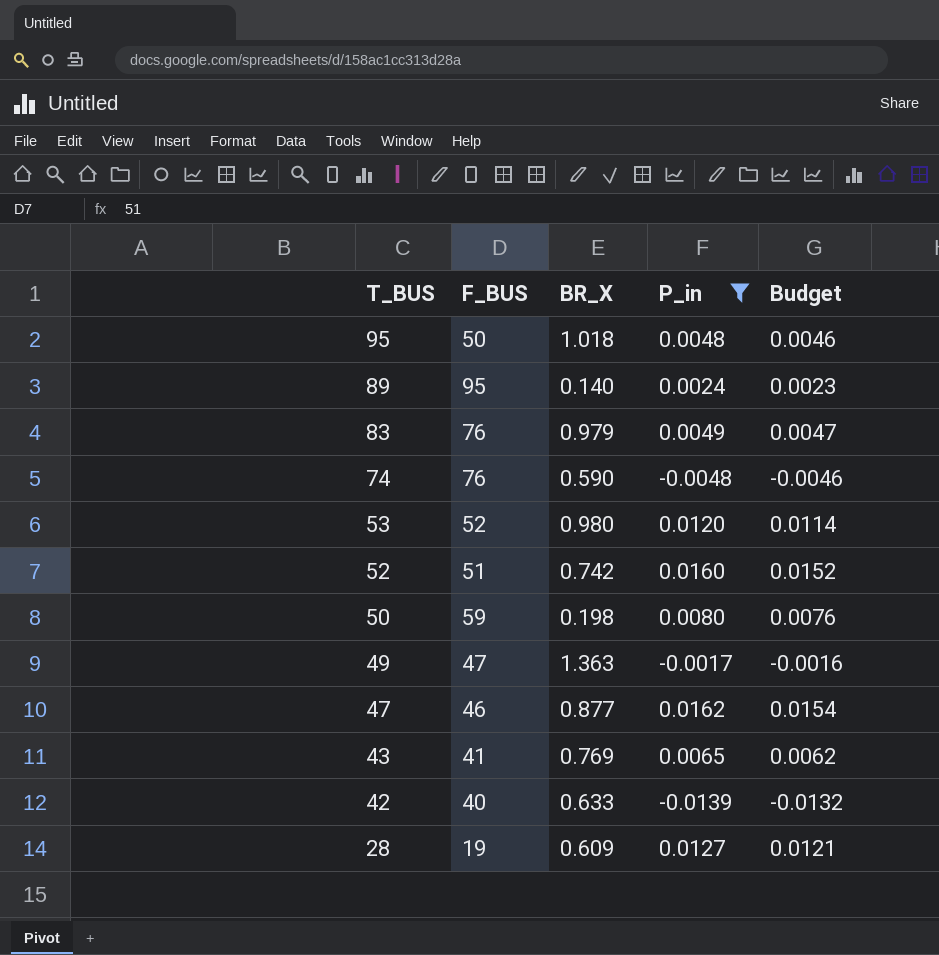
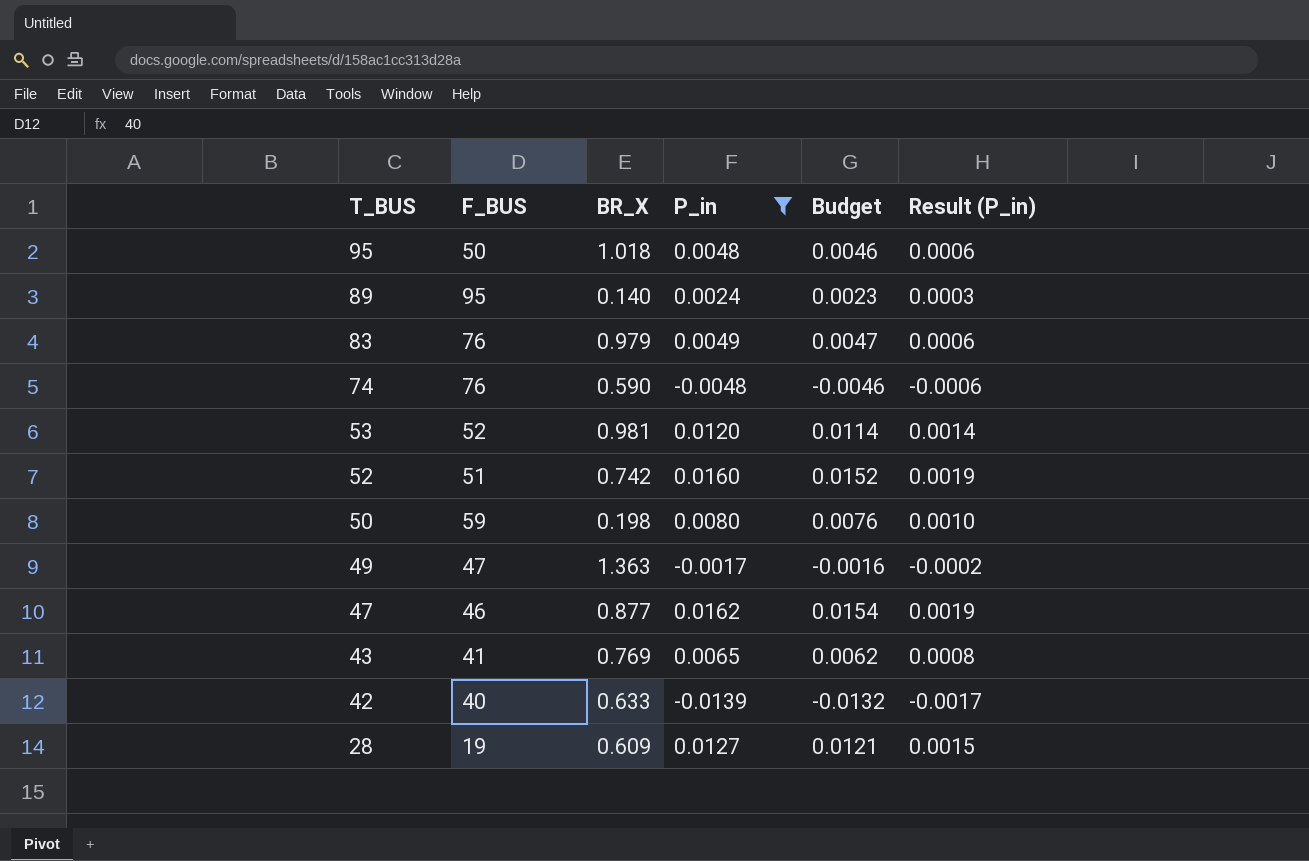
column Result (P_in) | formula: none -> [P_in] * 0.12
53 | BR_X: 0.980 -> 0.981

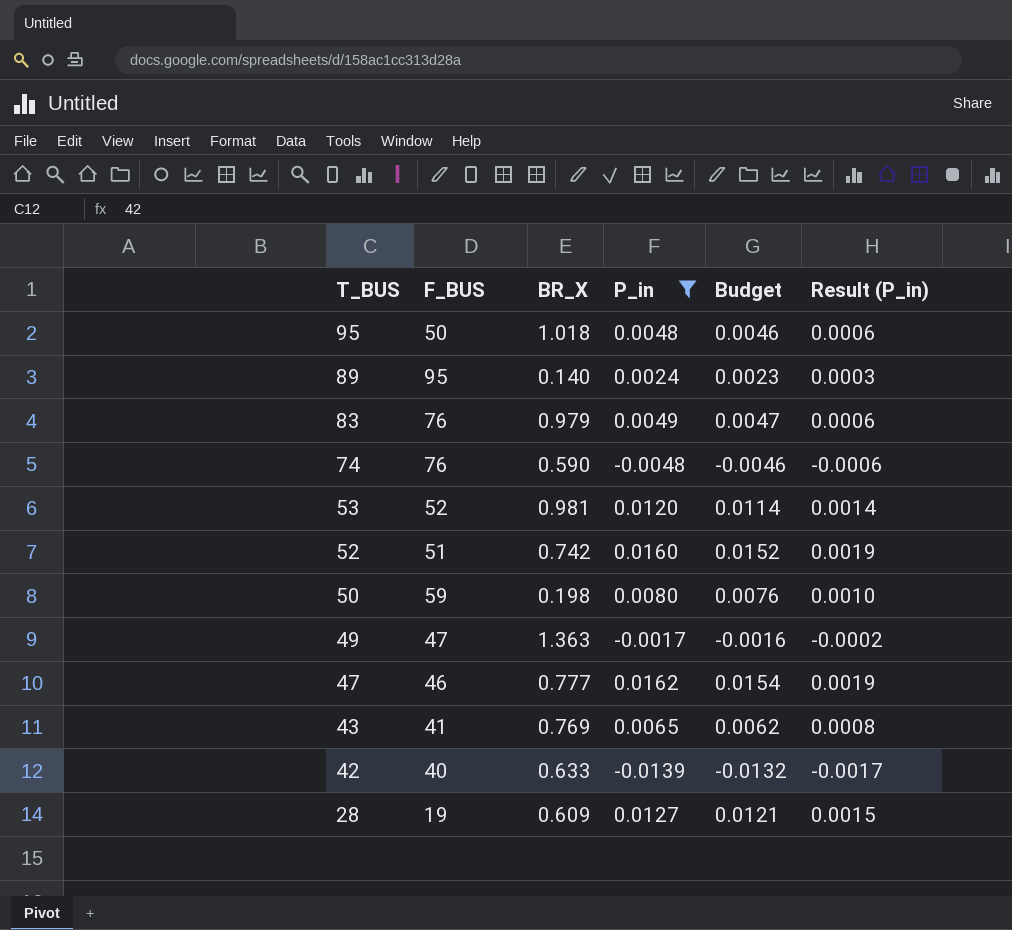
47 | BR_X: 0.877 -> 0.777

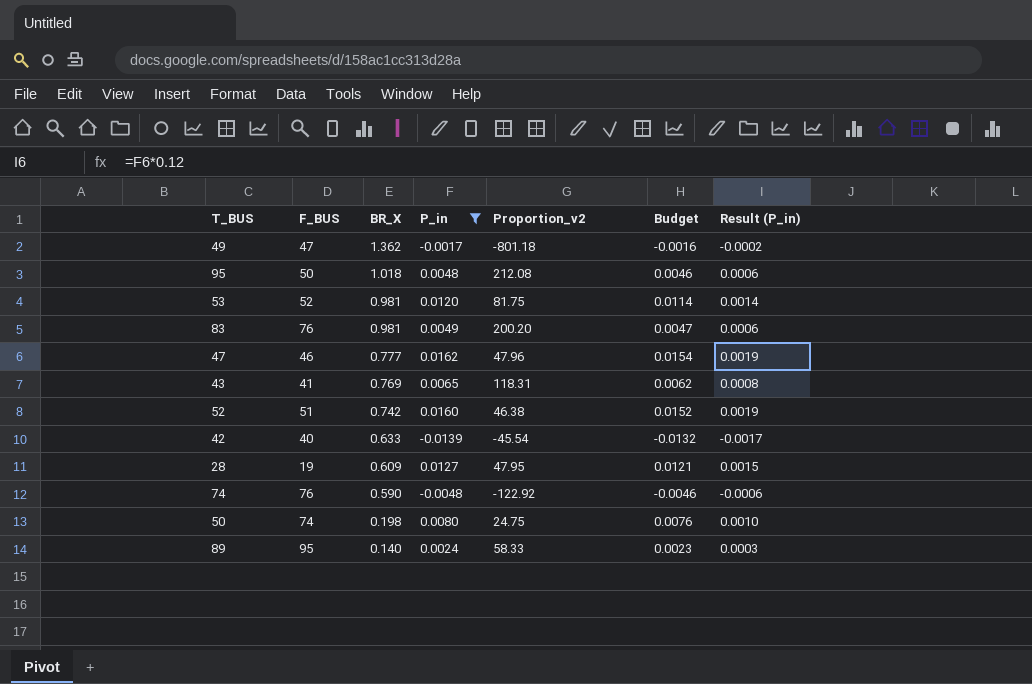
row order: T_BUS descending -> BR_X descending
column Proportion_v2 | formula: none -> [BR_X] / [P_in]
49 | BR_X: 1.363 -> 1.362
83 | BR_X: 0.979 -> 0.981
50 | F_BUS: 59 -> 74

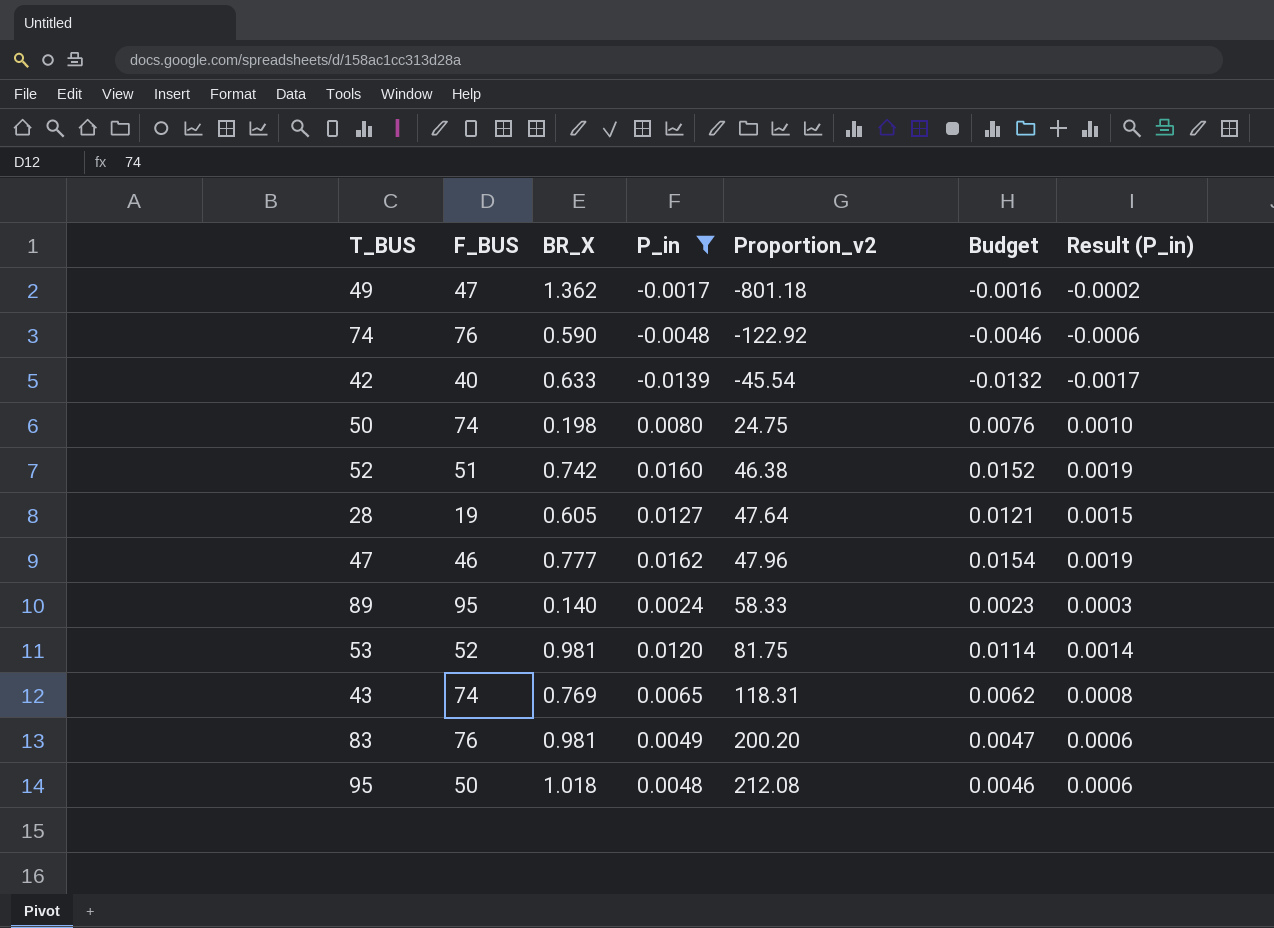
row order: BR_X descending -> Proportion_v2 ascending
28 | BR_X: 0.609 -> 0.605
28 | Proportion_v2: 47.95 -> 47.64
43 | F_BUS: 41 -> 74

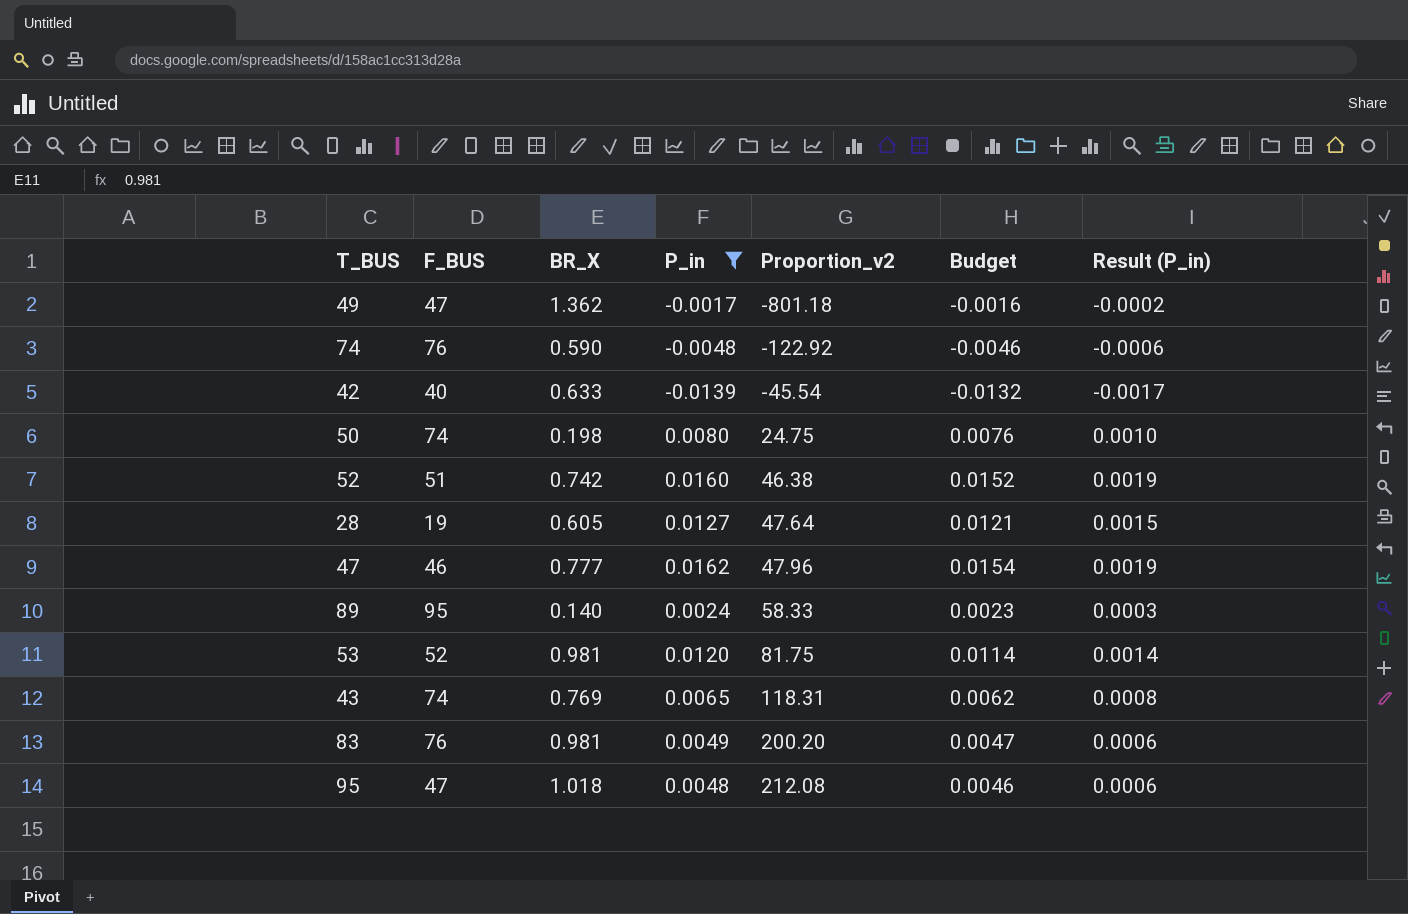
95 | F_BUS: 50 -> 47

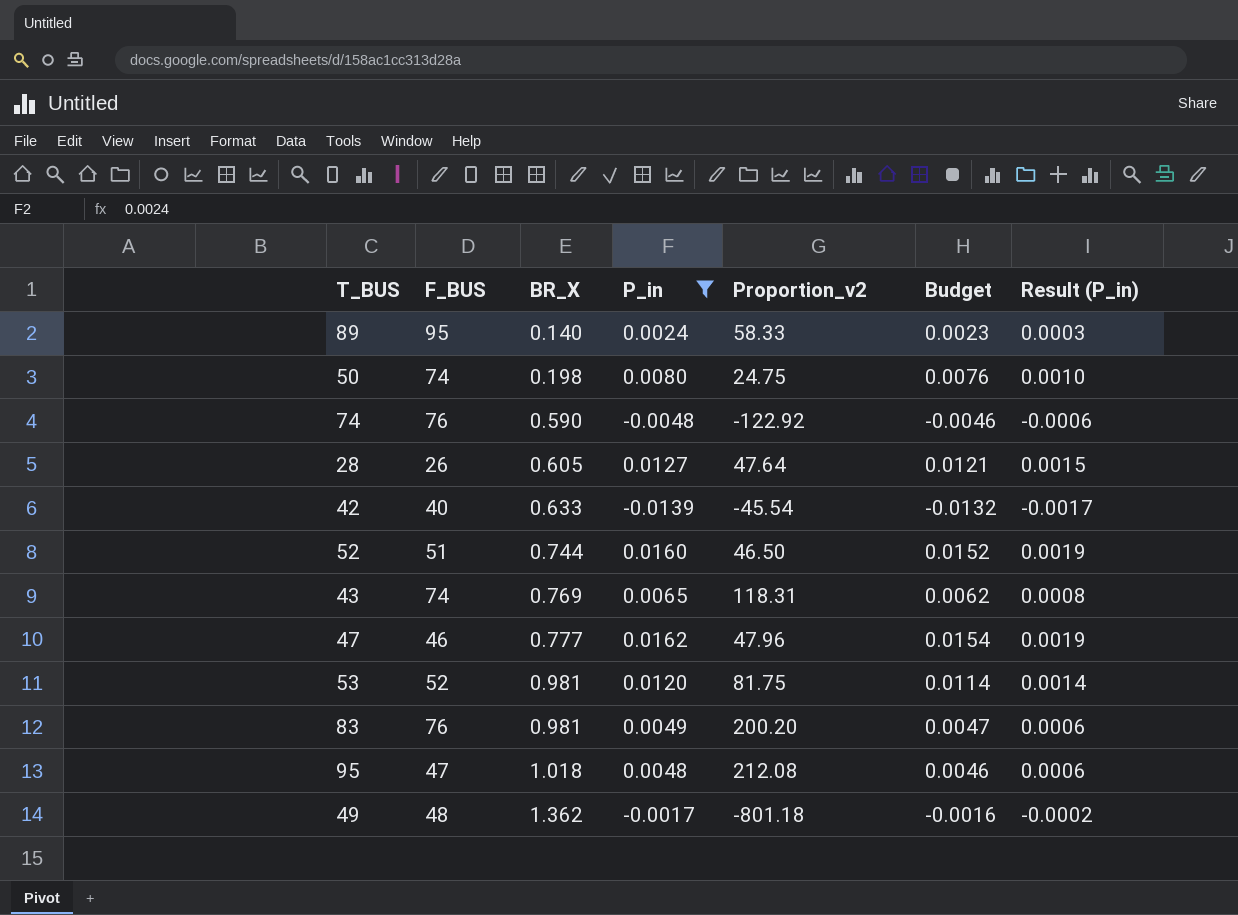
row order: Proportion_v2 ascending -> BR_X ascending
28 | F_BUS: 19 -> 26
52 | BR_X: 0.742 -> 0.744
52 | Proportion_v2: 46.38 -> 46.50
49 | F_BUS: 47 -> 48

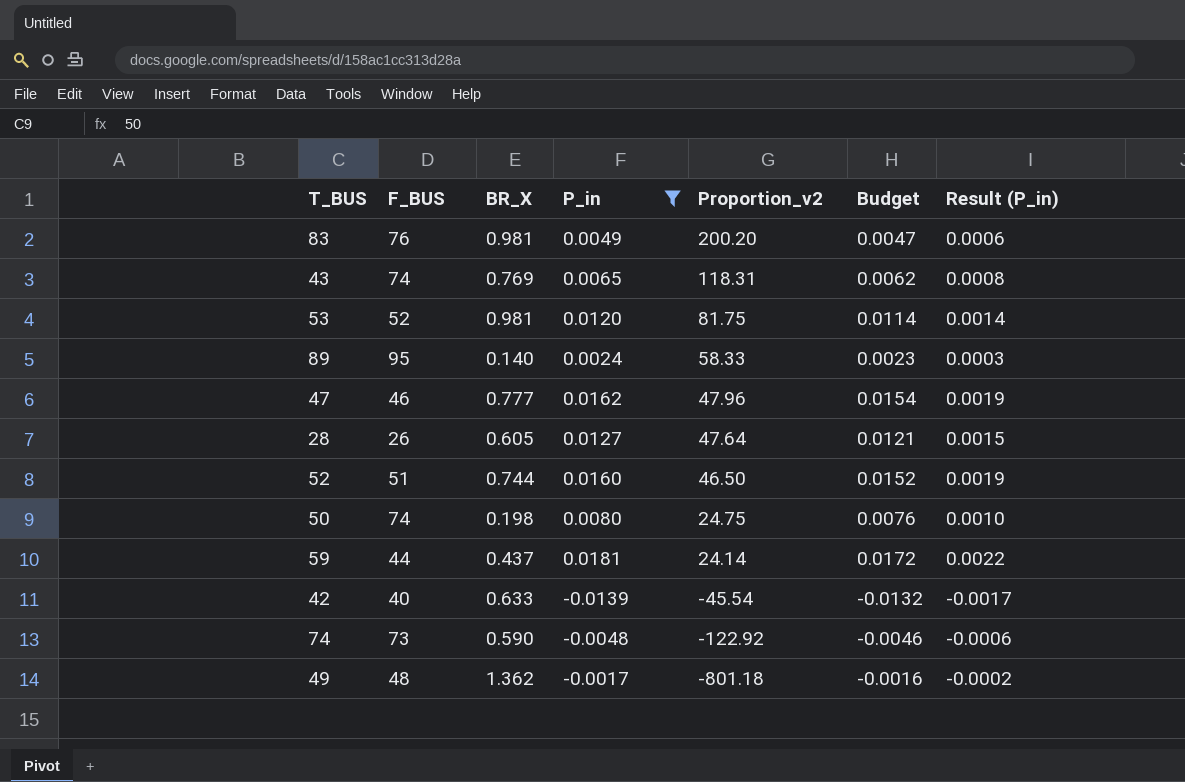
row order: BR_X ascending -> Proportion_v2 descending
row 95: 47 | 1.018 | 0.0048 | 212.08 | 0.0046 | 0.0006 -> none
row 59: none -> 44 | 0.437 | 0.0181 | 24.14 | 0.0172 | 0.0022
74 | F_BUS: 76 -> 73

